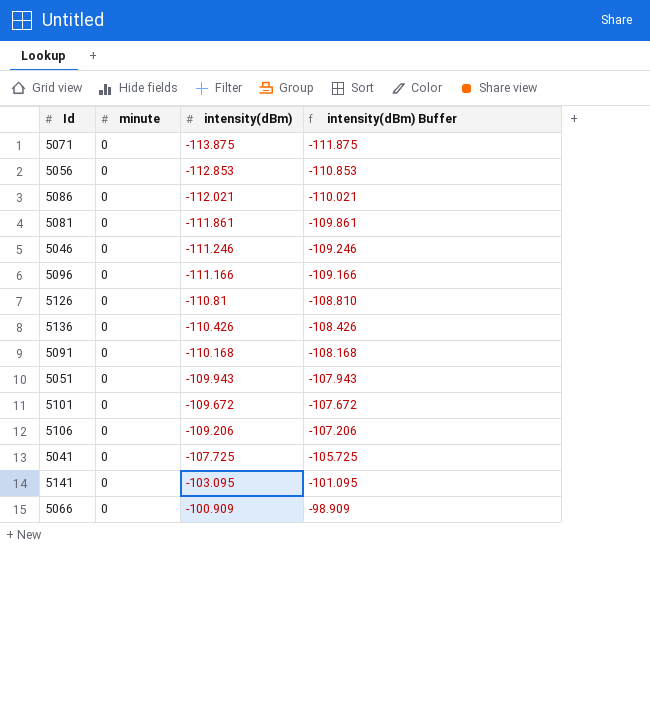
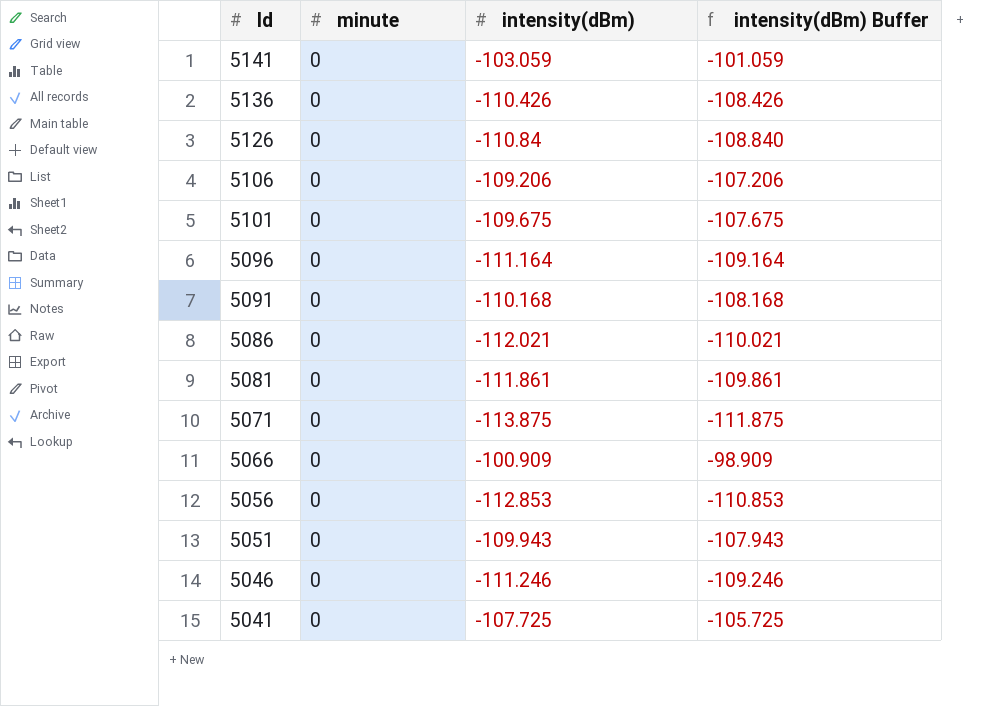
row order: intensity(dBm) ascending -> Id descending
5141 | intensity(dBm): -103.095 -> -103.059
5141 | intensity(dBm) Buffer: -101.095 -> -101.059
5126 | intensity(dBm): -110.81 -> -110.84
5126 | intensity(dBm) Buffer: -108.810 -> -108.840
5101 | intensity(dBm): -109.672 -> -109.675
5101 | intensity(dBm) Buffer: -107.672 -> -107.675
5096 | intensity(dBm): -111.166 -> -111.164
5096 | intensity(dBm) Buffer: -109.166 -> -109.164

